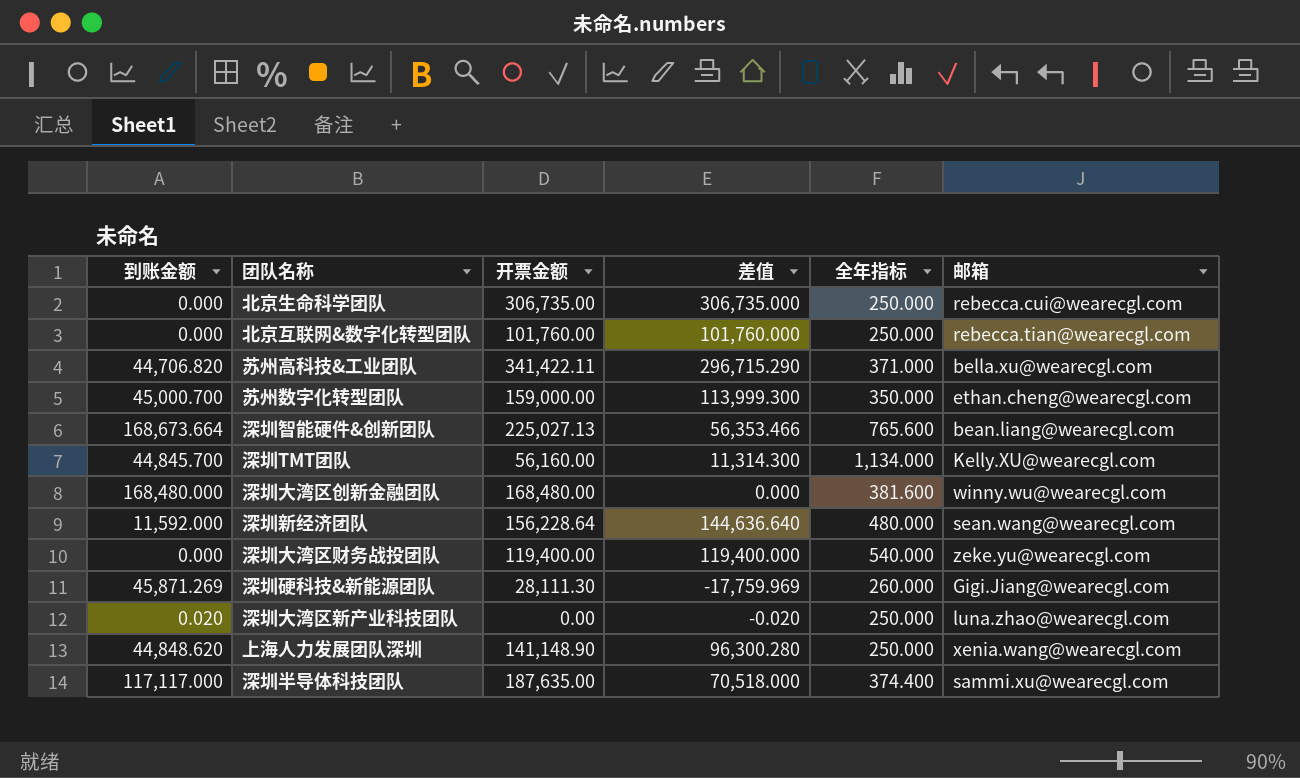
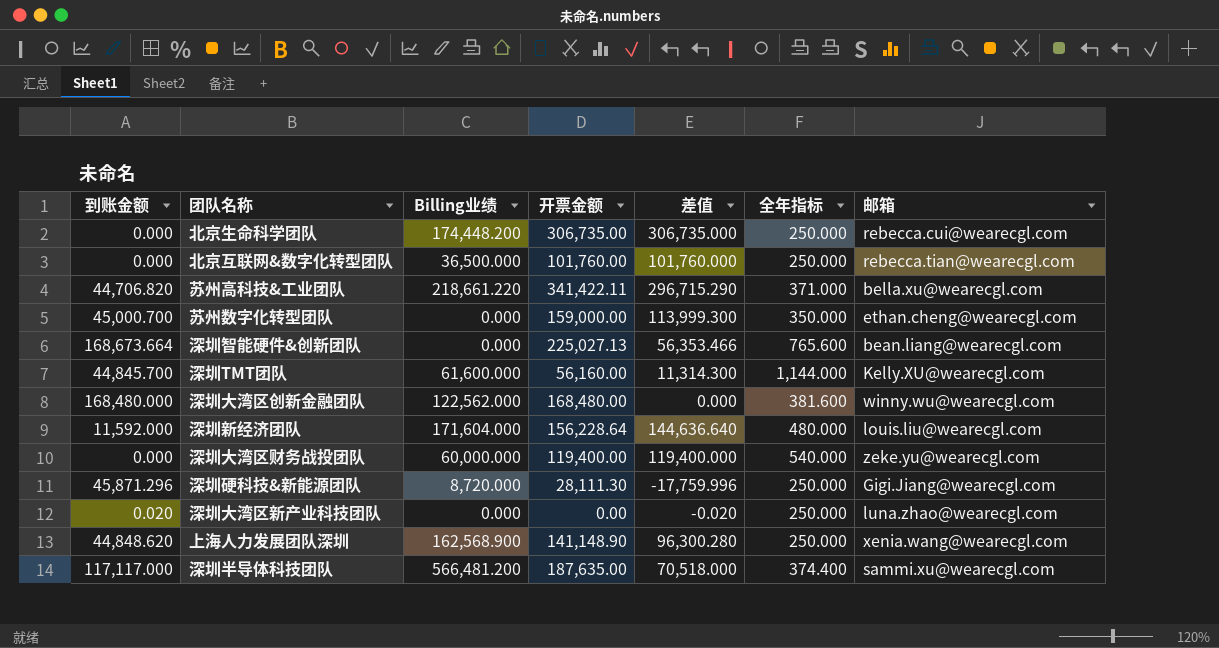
column Billing业绩 | position: none -> 3
深圳TMT团队 | 全年指标: 1,134.000 -> 1,144.000
深圳新经济团队 | 邮箱: sean.wang@wearecgl.com -> louis.liu@wearecgl.com
深圳硬科技&新能源团队 | 到账金额: 45,871.269 -> 45,871.296
深圳硬科技&新能源团队 | 差值: -17,759.969 -> -17,759.996
深圳硬科技&新能源团队 | 全年指标: 260.000 -> 250.000

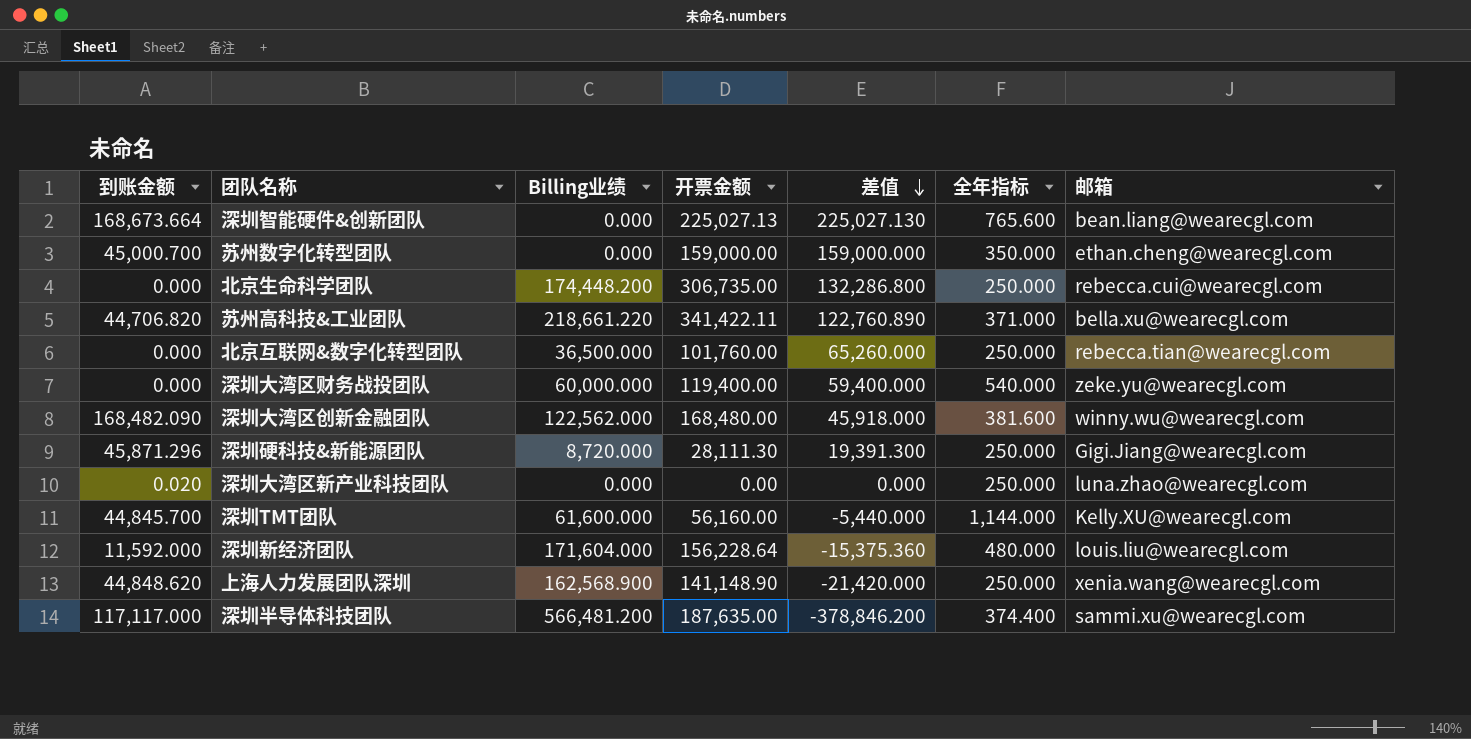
row order: none -> 差值 descending
column 差值 | formula: [开票金额] - [到账金额] -> [开票金额] - [Billing业绩]
深圳大湾区创新金融团队 | 到账金额: 168,480.000 -> 168,482.090

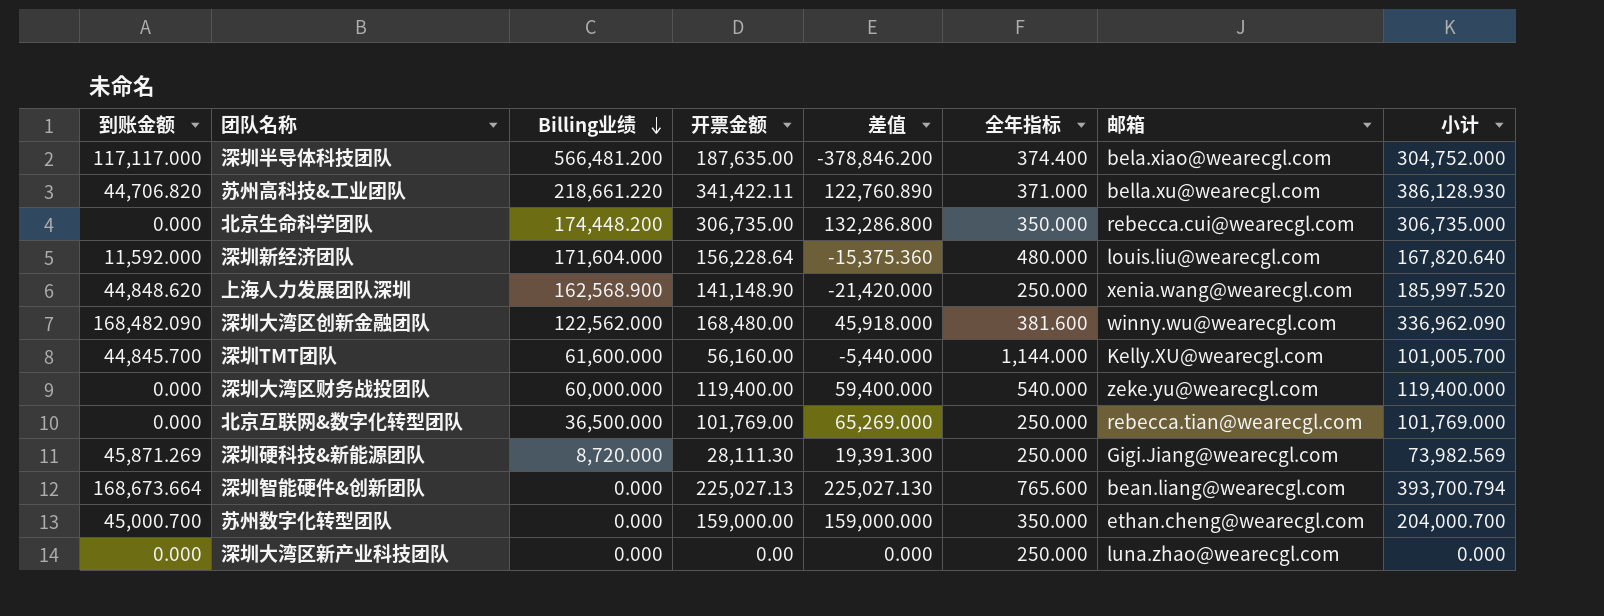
row order: 差值 descending -> Billing业绩 descending
column 小计 | formula: none -> [到账金额] + [开票金额]
深圳半导体科技团队 | 邮箱: sammi.xu@wearecgl.com -> bela.xiao@wearecgl.com
北京生命科学团队 | 全年指标: 250.000 -> 350.000
北京互联网&数字化转型团队 | 开票金额: 101,760.00 -> 101,769.00
北京互联网&数字化转型团队 | 差值: 65,260.000 -> 65,269.000
深圳硬科技&新能源团队 | 到账金额: 45,871.296 -> 45,871.269
深圳大湾区新产业科技团队 | 到账金额: 0.020 -> 0.000

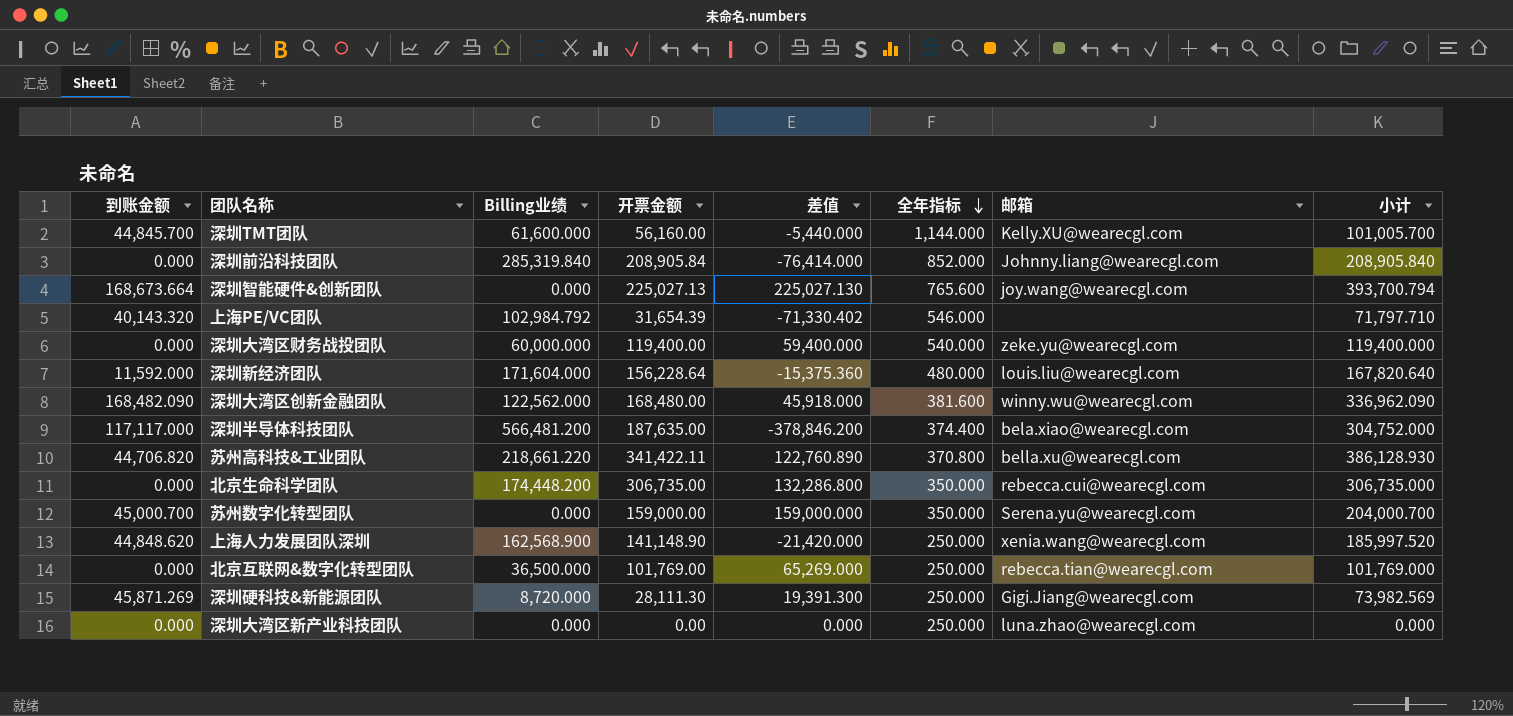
row order: Billing业绩 descending -> 全年指标 descending
row 深圳前沿科技团队: none -> 0.000 | 285,319.840 | 208,905.84 | -76,414.000 | 852.000 | Johnny.liang@wearecgl.com | 208,905.840
深圳智能硬件&创新团队 | 邮箱: bean.liang@wearecgl.com -> joy.wang@wearecgl.com
row 上海PE/VC团队: none -> 40,143.320 | 102,984.792 | 31,654.39 | -71,330.402 | 546.000 | none | 71,797.710
苏州高科技&工业团队 | 全年指标: 371.000 -> 370.800
苏州数字化转型团队 | 邮箱: ethan.cheng@wearecgl.com -> Serena.yu@wearecgl.com

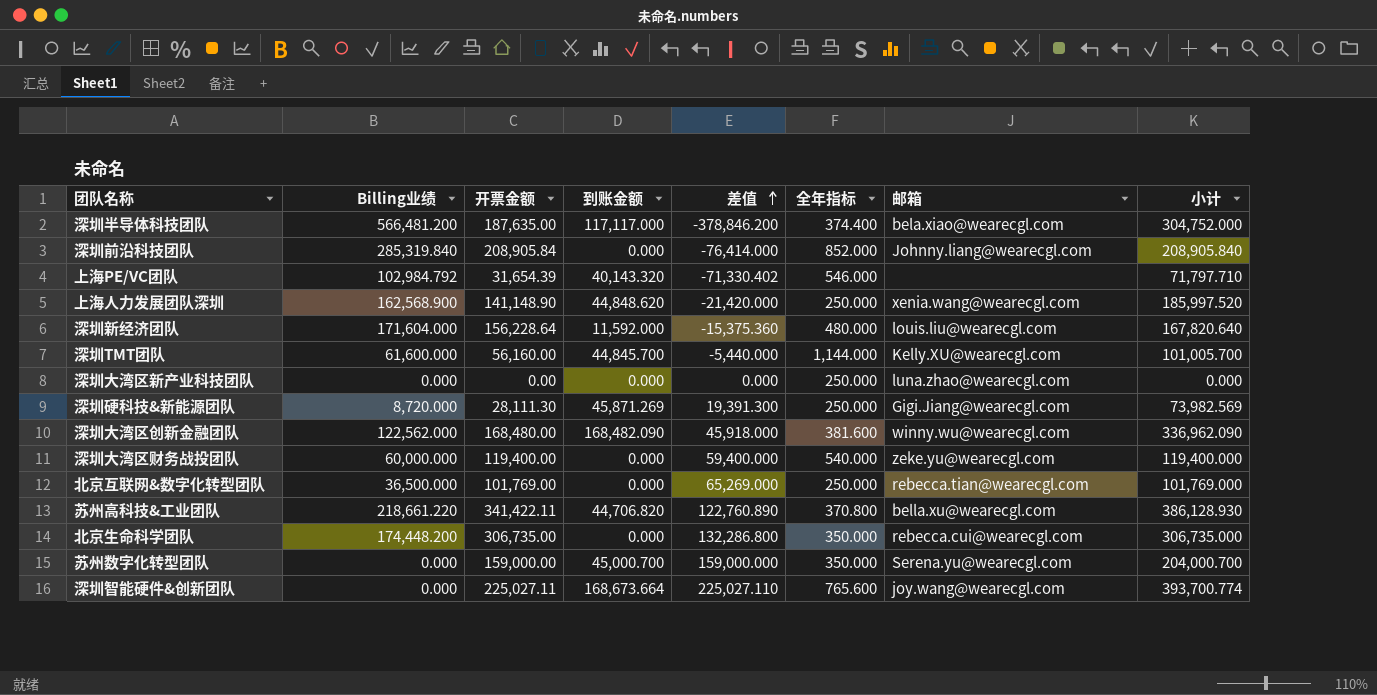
row order: 全年指标 descending -> 差值 ascending
column 到账金额 | position: 1 -> 4
深圳智能硬件&创新团队 | 开票金额: 225,027.13 -> 225,027.11
深圳智能硬件&创新团队 | 差值: 225,027.130 -> 225,027.110
深圳智能硬件&创新团队 | 小计: 393,700.794 -> 393,700.774

